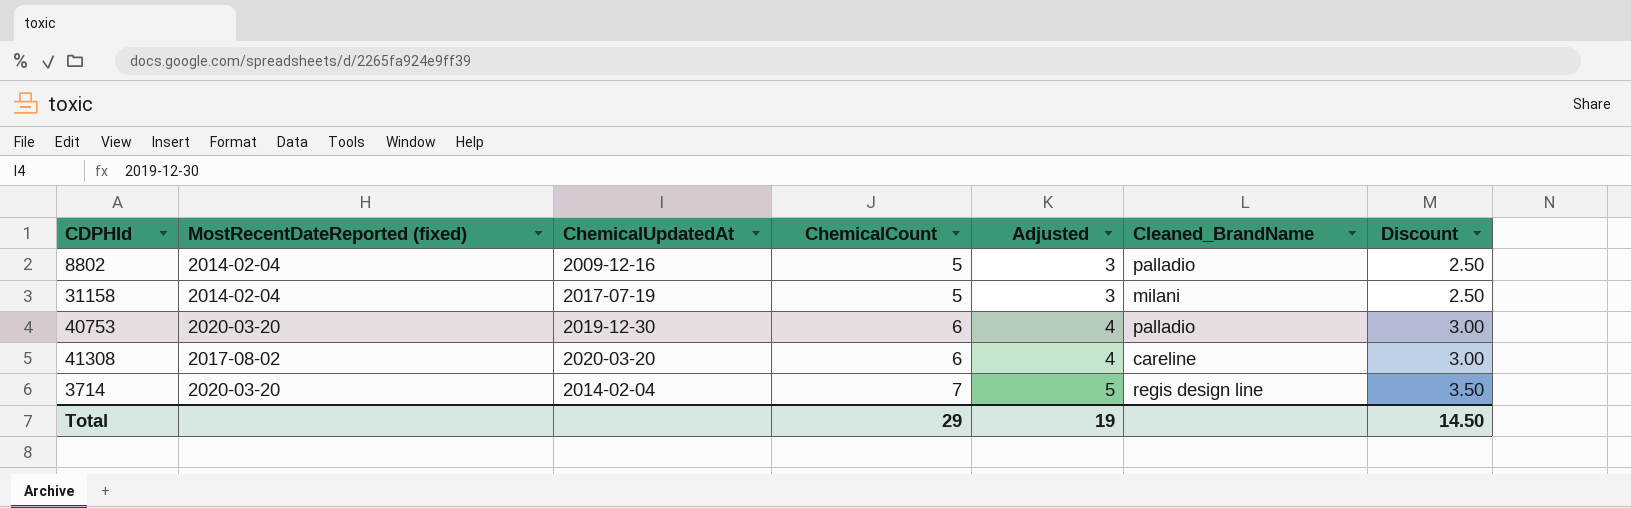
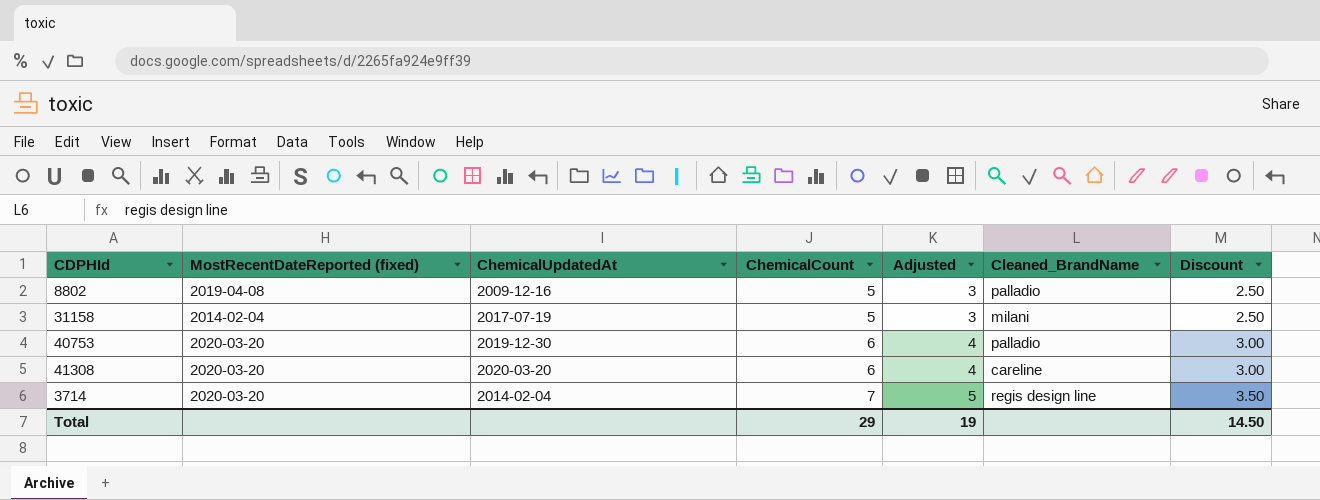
8802 | MostRecentDateReported (fixed): 2014-02-04 -> 2019-04-08
41308 | MostRecentDateReported (fixed): 2017-08-02 -> 2020-03-20

